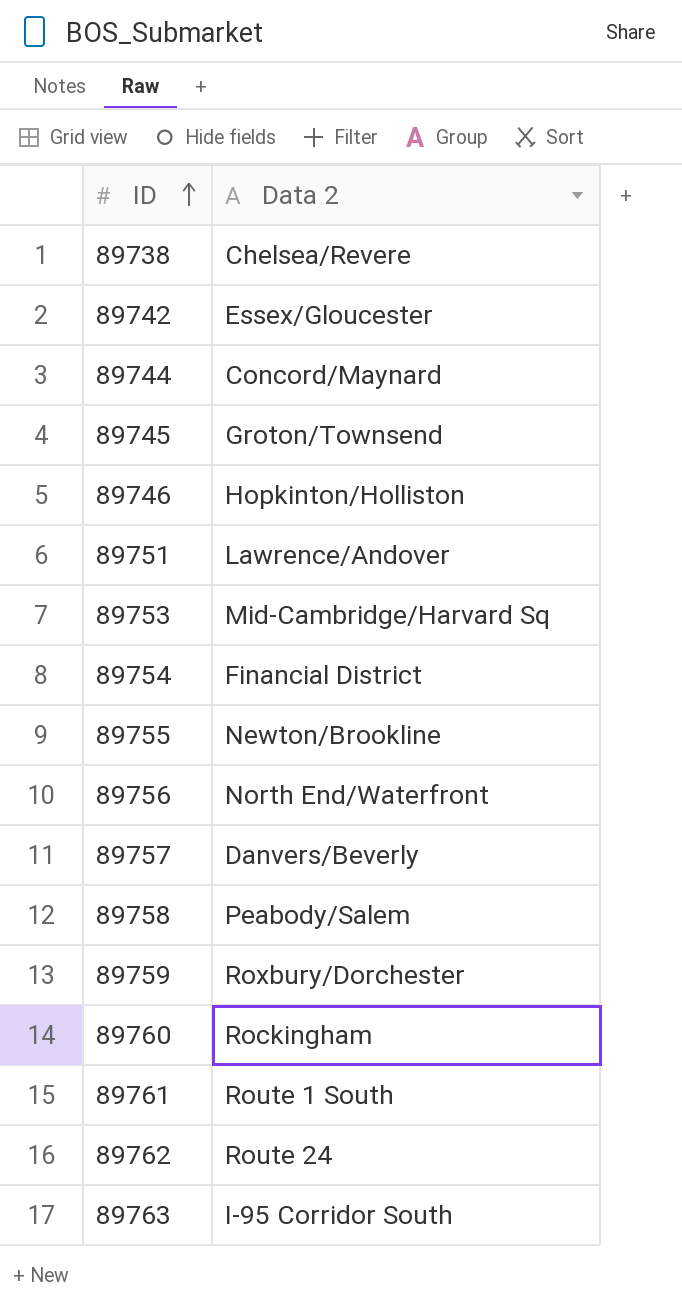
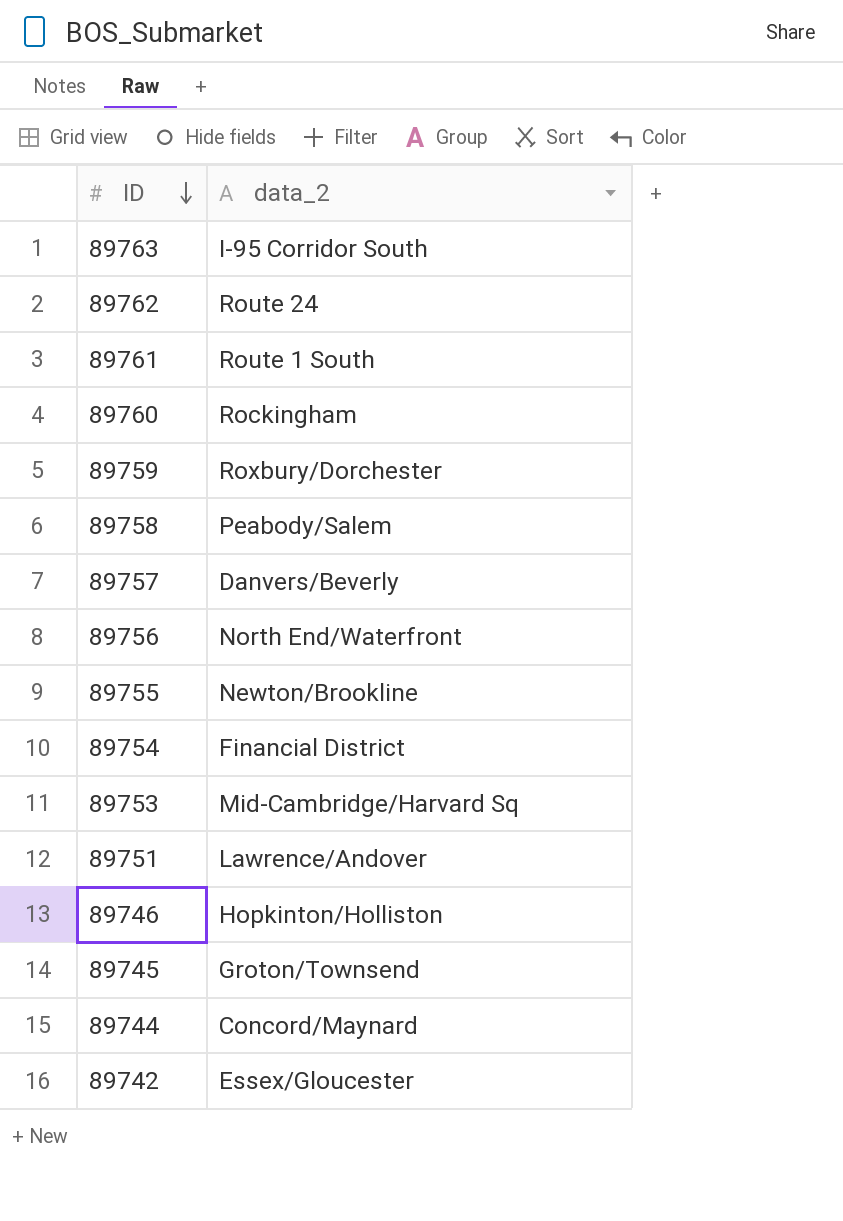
row order: ID ascending -> ID descending
column name: Data 2 -> data_2
row 89738: Chelsea/Revere -> none

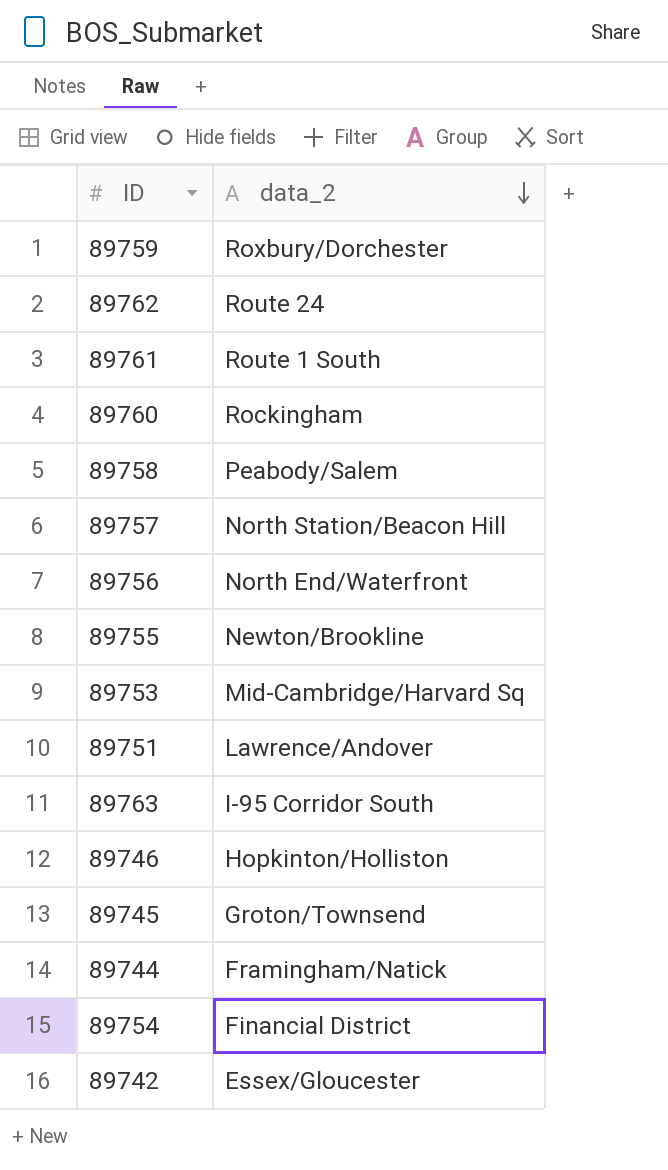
row order: ID descending -> data_2 descending
89757 | data_2: Danvers/Beverly -> North Station/Beacon Hill
89744 | data_2: Concord/Maynard -> Framingham/Natick

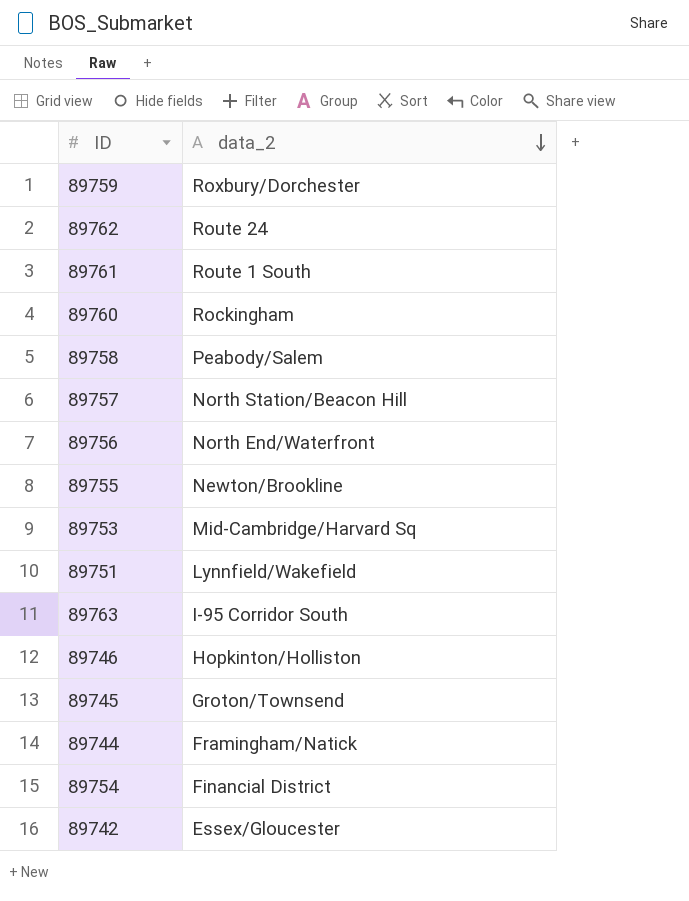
89751 | data_2: Lawrence/Andover -> Lynnfield/Wakefield

